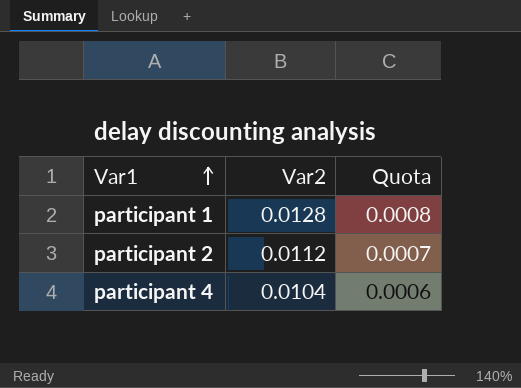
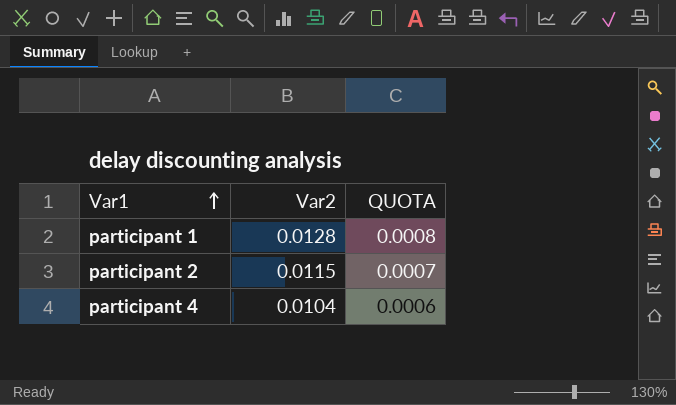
column name: Quota -> QUOTA
participant 2 | Var2: 0.0112 -> 0.0115

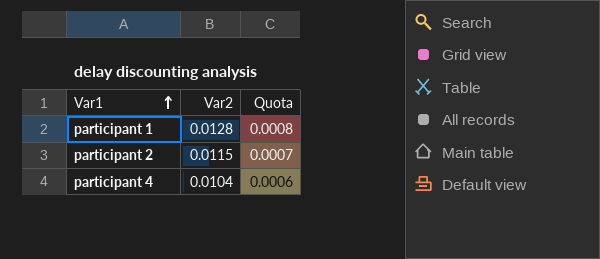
column name: QUOTA -> Quota

